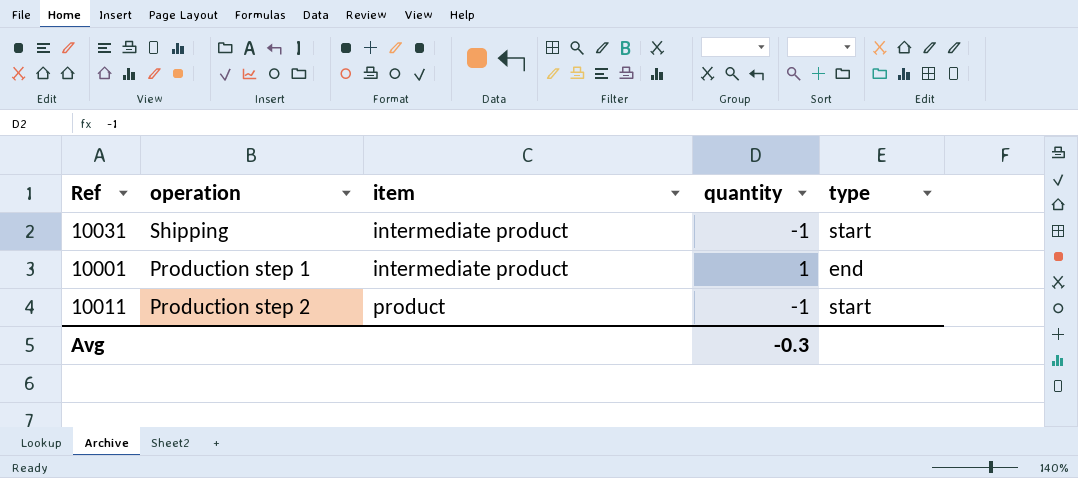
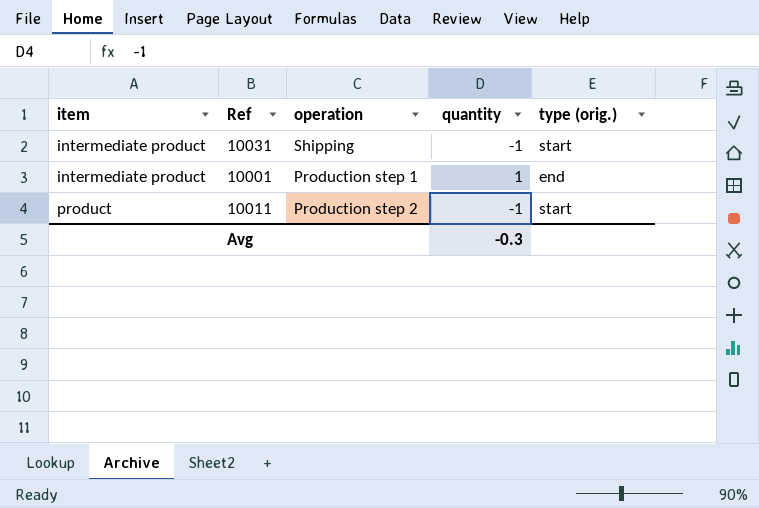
column item | position: 3 -> 1
column name: type -> type (orig.)

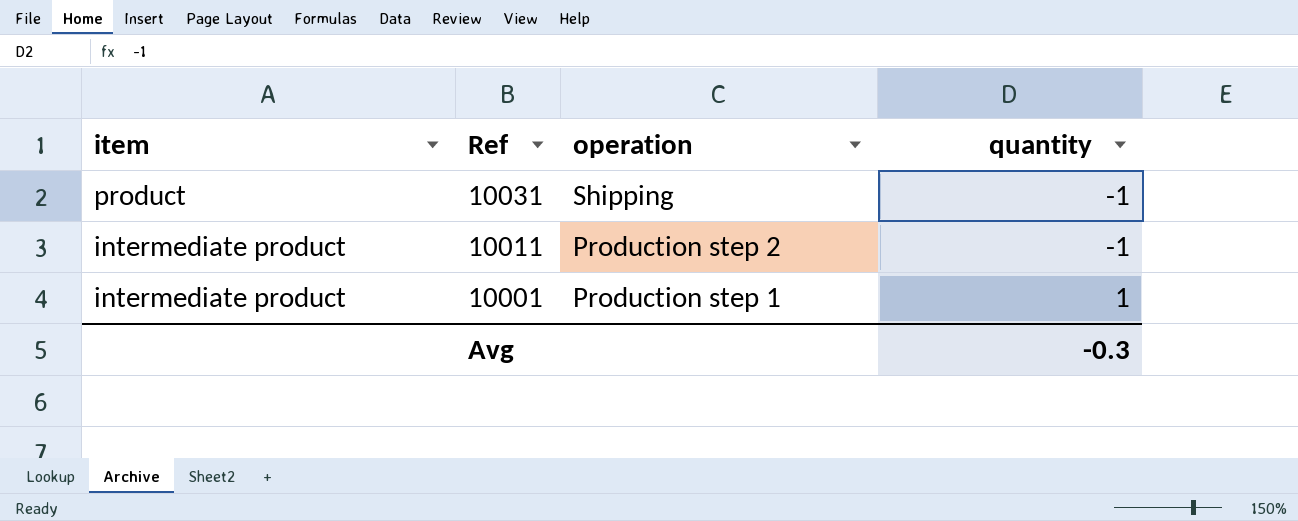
row order: item ascending -> item descending
column type (orig.) | position: 5 -> none
10031 | item: intermediate product -> product
10011 | item: product -> intermediate product

